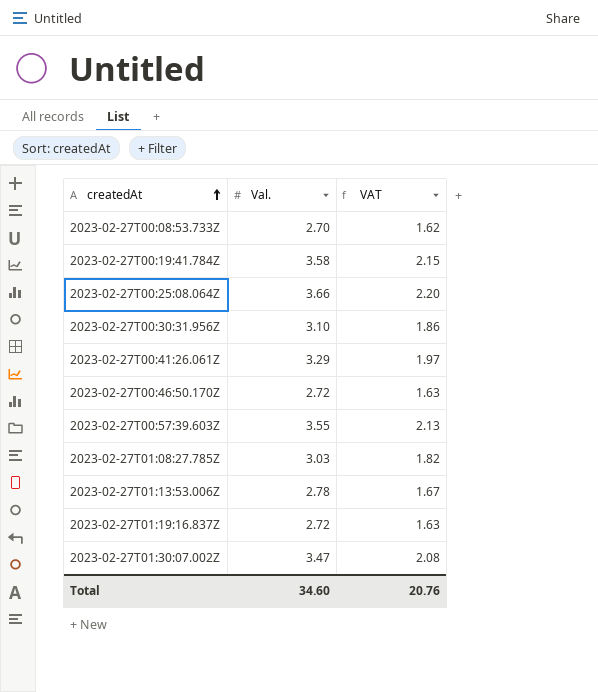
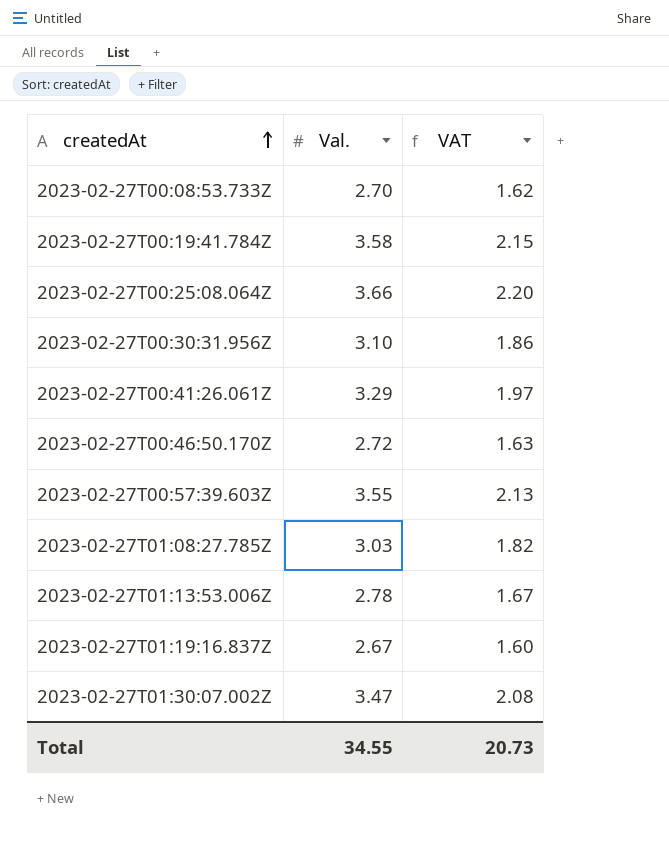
2023-02-27T01:19:16.837Z | Val.: 2.72 -> 2.67
2023-02-27T01:19:16.837Z | VAT: 1.63 -> 1.60
Total | Val.: 34.60 -> 34.55
Total | VAT: 20.76 -> 20.73

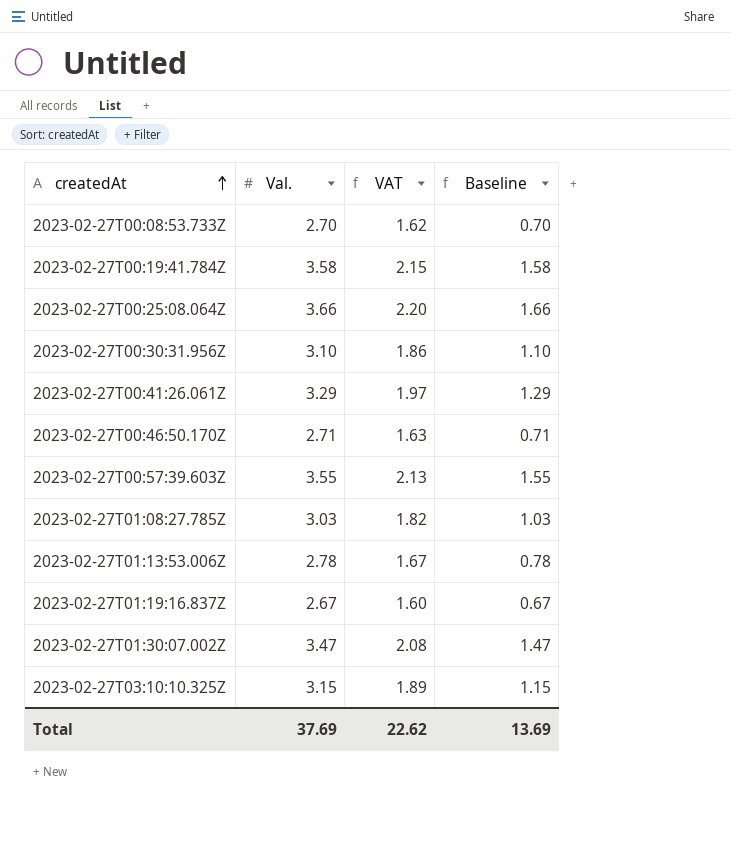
column Baseline | formula: none -> [Val.] - 2
2023-02-27T00:46:50.170Z | Val.: 2.72 -> 2.71
row 2023-02-27T03:10:10.325Z: none -> 3.15 | 1.89 | 1.15
Total | Val.: 34.55 -> 37.69
Total | VAT: 20.73 -> 22.62

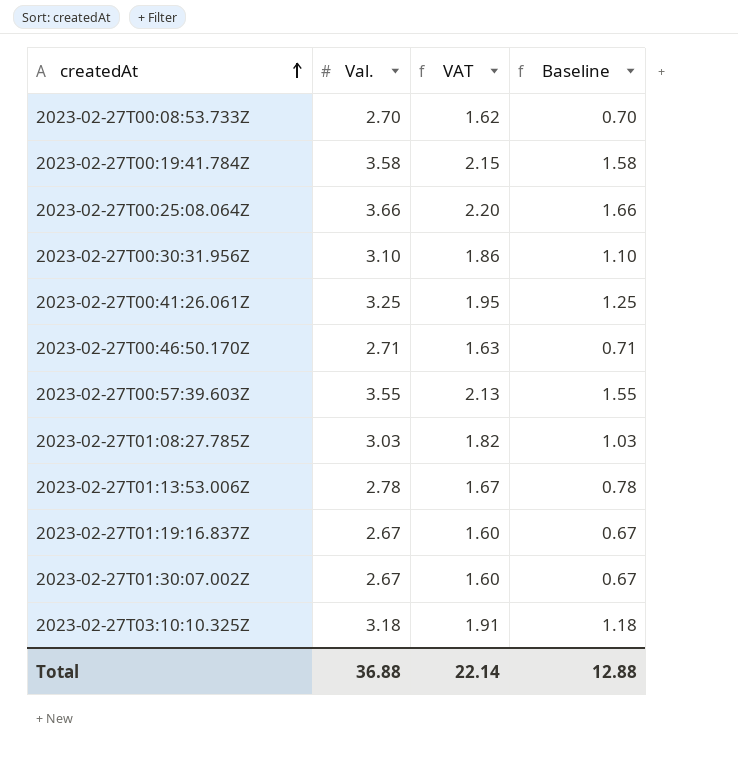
2023-02-27T00:41:26.061Z | Val.: 3.29 -> 3.25
2023-02-27T00:41:26.061Z | VAT: 1.97 -> 1.95
2023-02-27T00:41:26.061Z | Baseline: 1.29 -> 1.25
2023-02-27T01:30:07.002Z | Val.: 3.47 -> 2.67
2023-02-27T01:30:07.002Z | VAT: 2.08 -> 1.60
2023-02-27T01:30:07.002Z | Baseline: 1.47 -> 0.67
2023-02-27T03:10:10.325Z | Val.: 3.15 -> 3.18
2023-02-27T03:10:10.325Z | VAT: 1.89 -> 1.91
2023-02-27T03:10:10.325Z | Baseline: 1.15 -> 1.18
Total | Val.: 37.69 -> 36.88
Total | VAT: 22.62 -> 22.14
Total | Baseline: 13.69 -> 12.88

